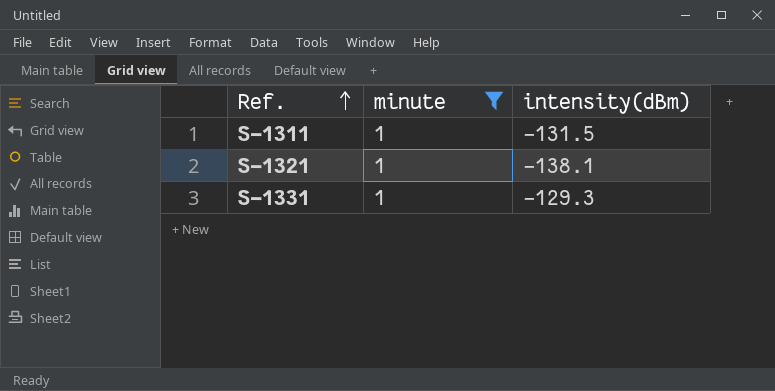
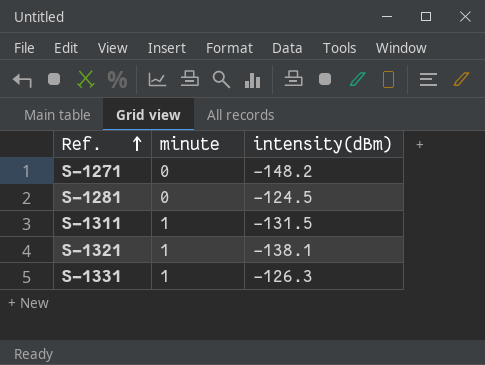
filter: minute = 1 -> none
S-1331 | intensity(dBm): -129.3 -> -126.3

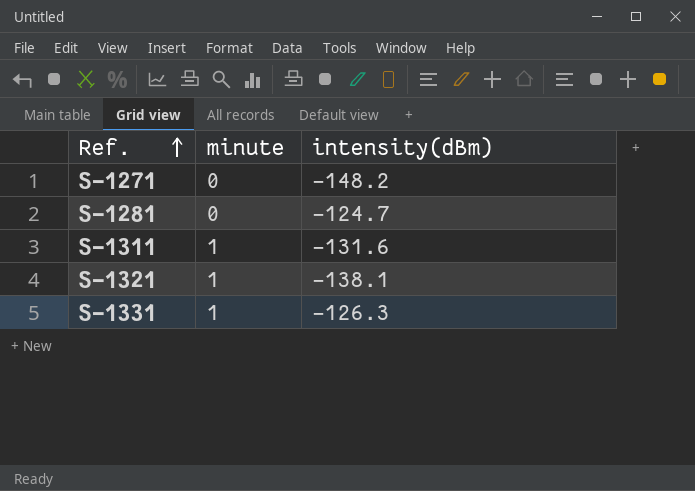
S-1281 | intensity(dBm): -124.5 -> -124.7
S-1311 | intensity(dBm): -131.5 -> -131.6

